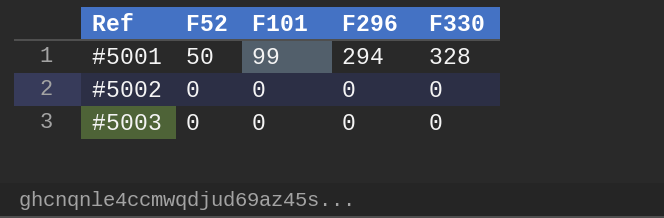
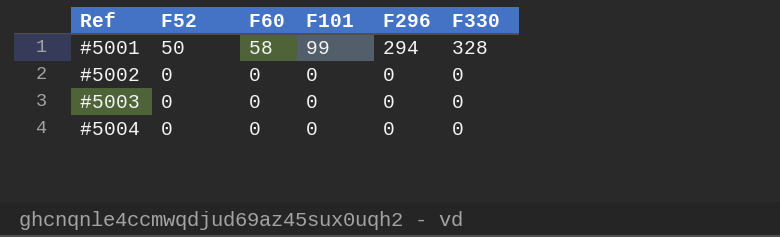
column F60 | position: none -> 3
row #5004: none -> 0 | 0 | 0 | 0 | 0

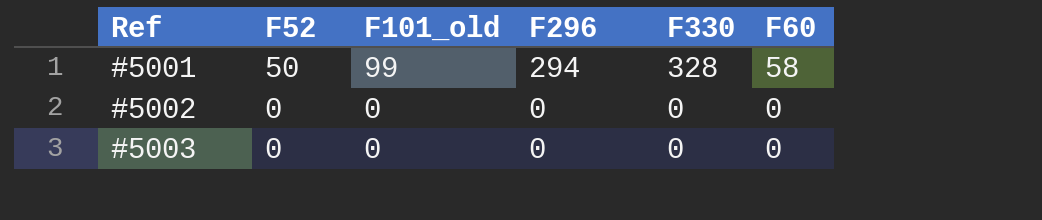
column name: F101 -> F101_old
column F60 | position: 3 -> 6
row #5004: 0 | 0 | 0 | 0 | 0 -> none

